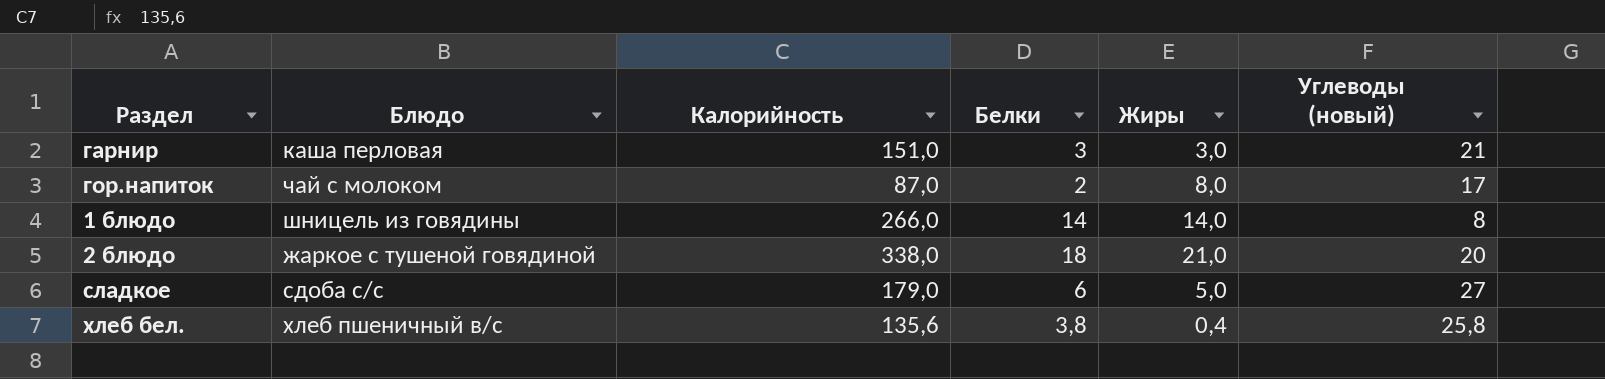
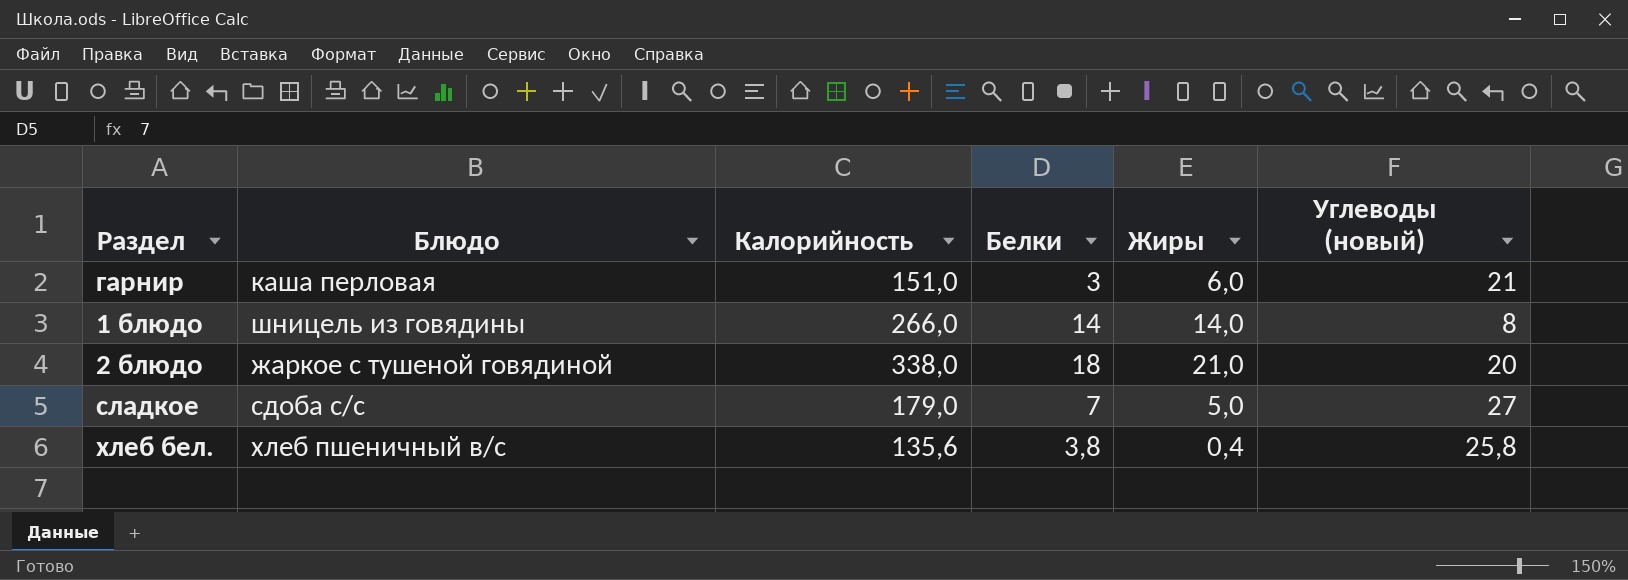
row гор.напиток: чай с молоком | 87,0 | 2 | 8,0 | 17 -> none
гарнир | Жиры: 3,0 -> 6,0
сладкое | Белки: 6 -> 7

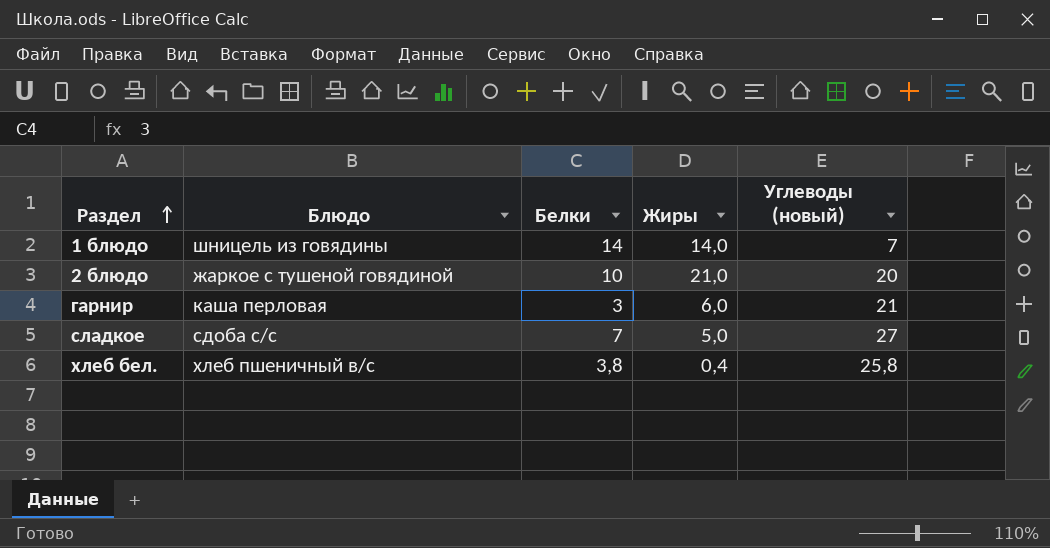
row order: none -> Раздел ascending
column Калорийность | position: 3 -> none
1 блюдо | Углеводы (новый): 8 -> 7
2 блюдо | Белки: 18 -> 10

